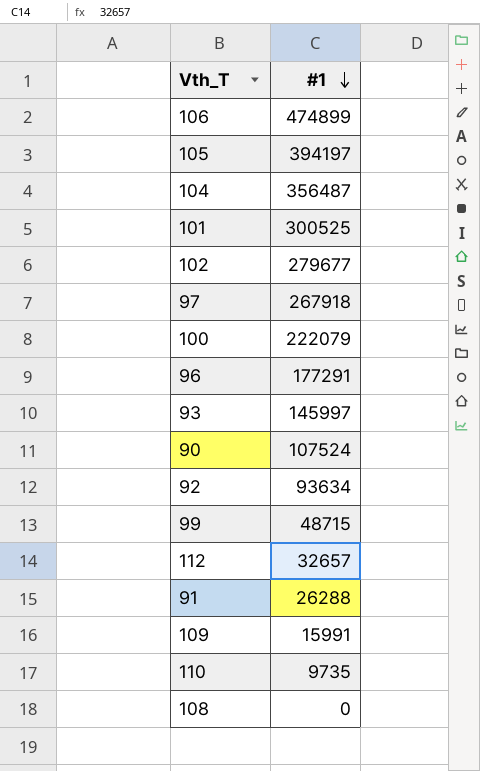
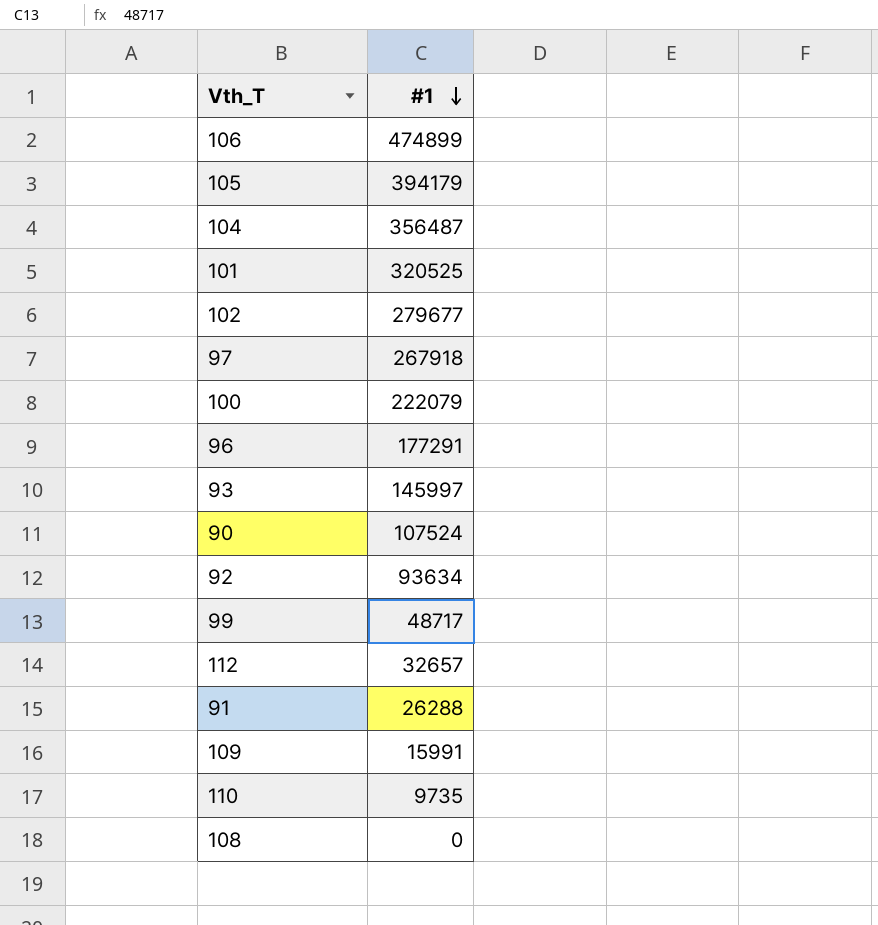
105 | #1: 394197 -> 394179
101 | #1: 300525 -> 320525
99 | #1: 48715 -> 48717

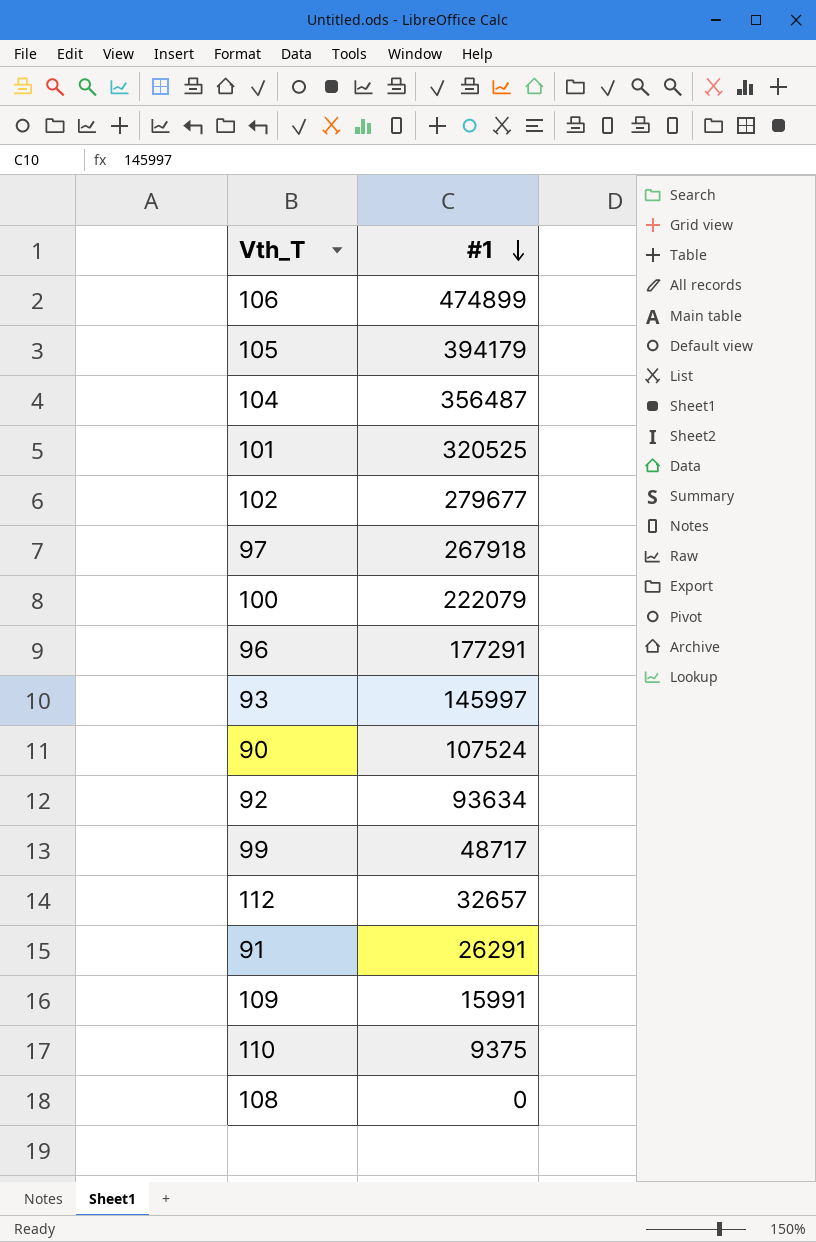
91 | #1: 26288 -> 26291
110 | #1: 9735 -> 9375

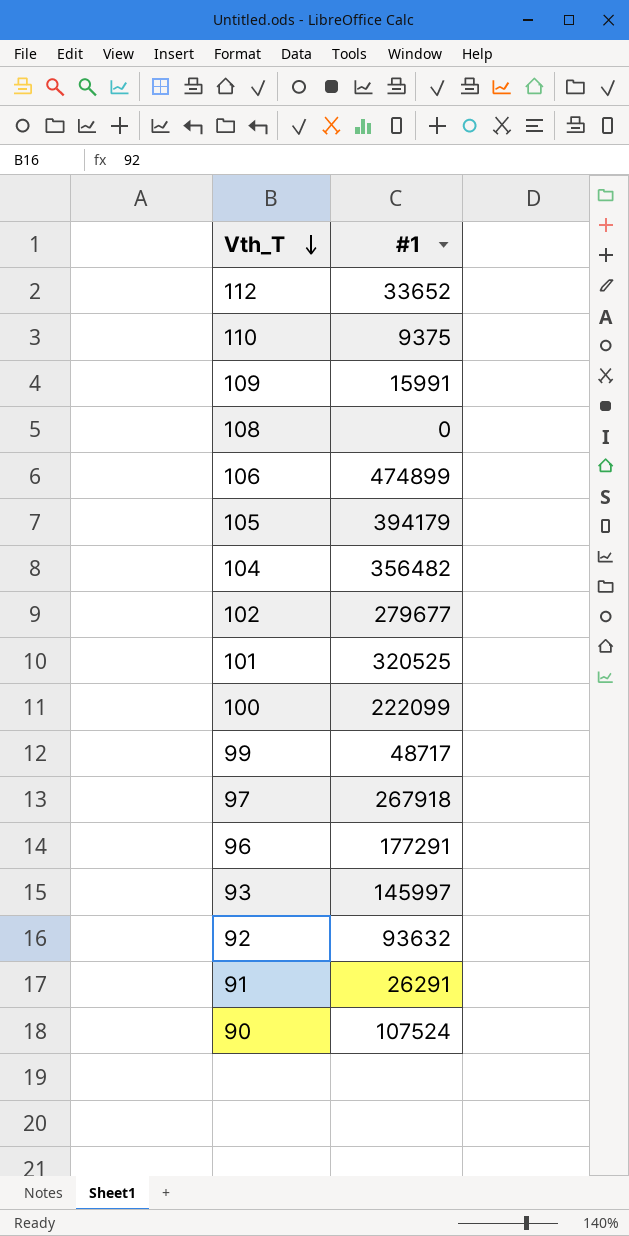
row order: #1 descending -> Vth_T descending
112 | #1: 32657 -> 33652
104 | #1: 356487 -> 356482
100 | #1: 222079 -> 222099
92 | #1: 93634 -> 93632

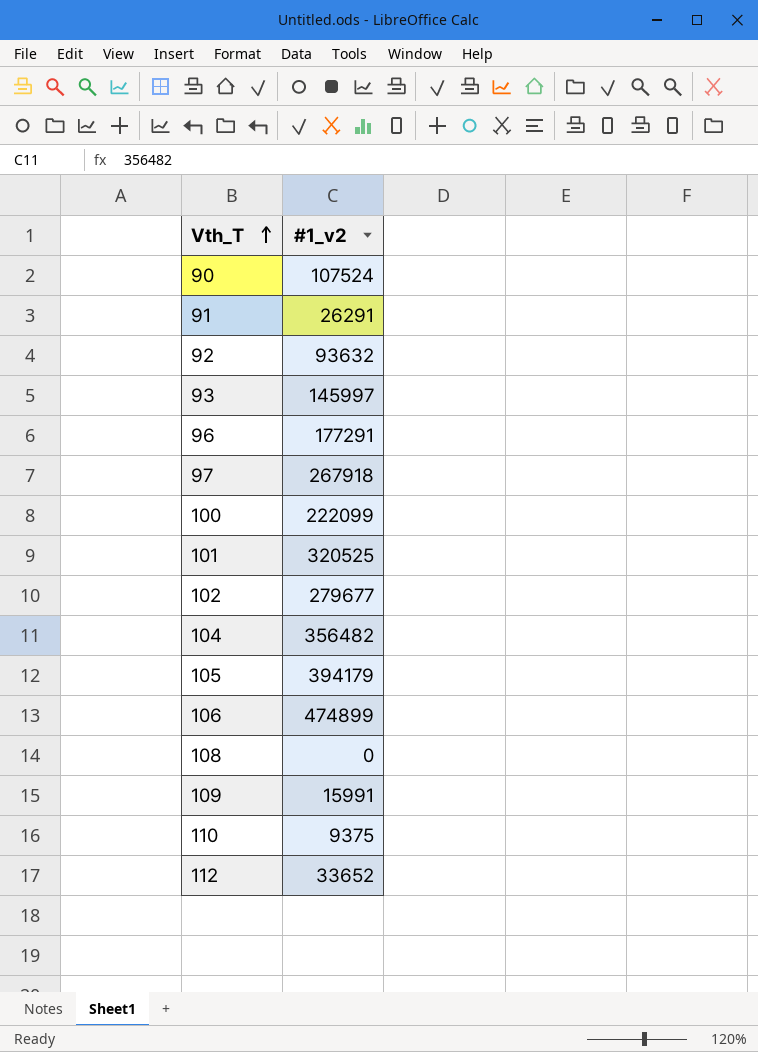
row order: Vth_T descending -> Vth_T ascending
column name: #1 -> #1_v2
row 99: 48717 -> none

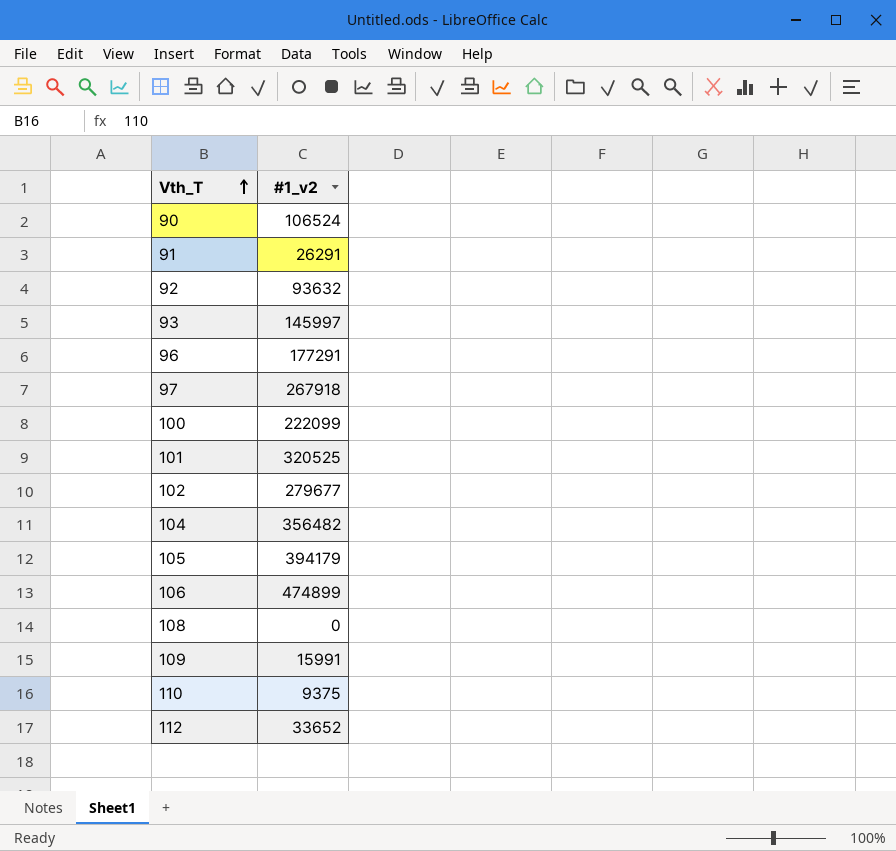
90 | #1_v2: 107524 -> 106524

